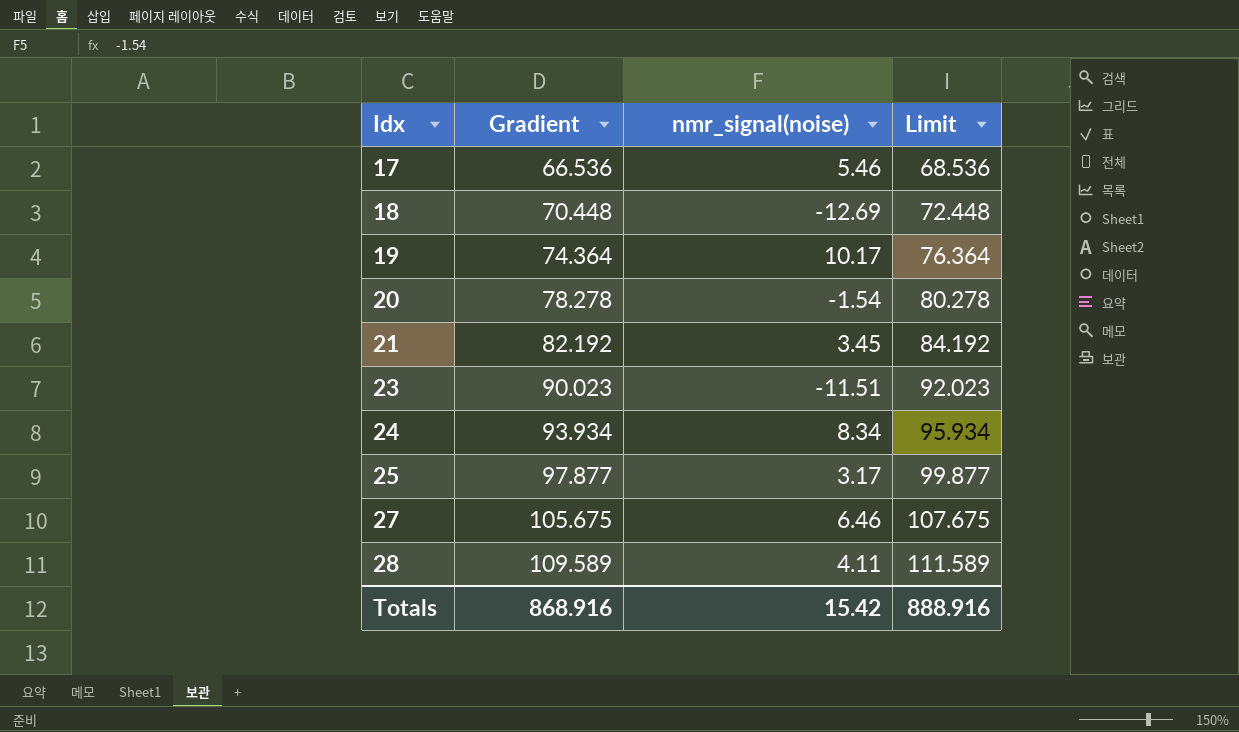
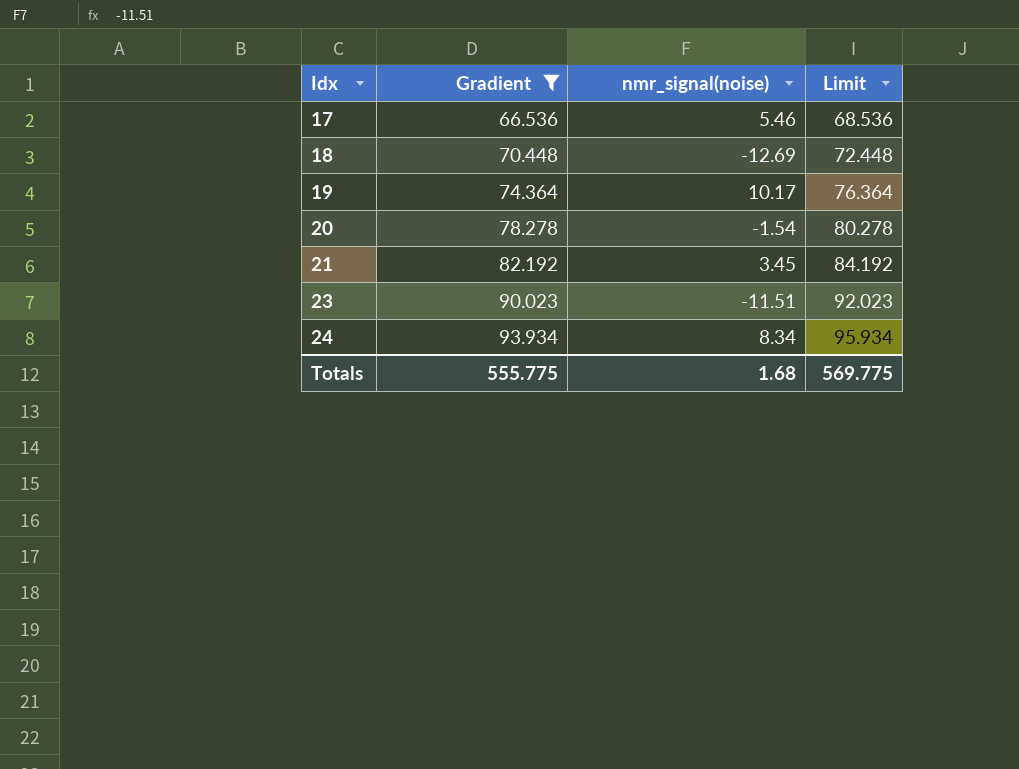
filter: none -> Gradient <= 93.934
Totals | Gradient: 868.916 -> 555.775
Totals | nmr_signal(noise): 15.42 -> 1.68
Totals | Limit: 888.916 -> 569.775

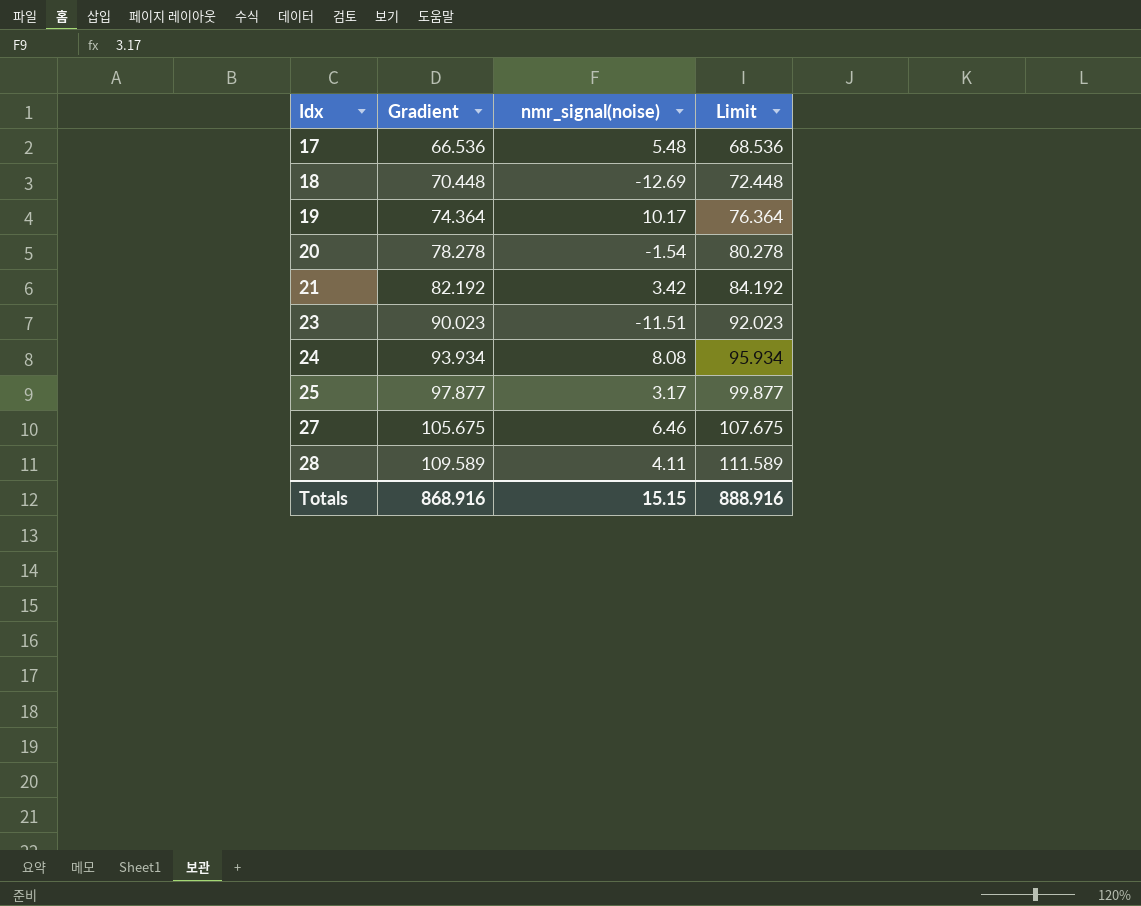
filter: Gradient <= 93.934 -> none
17 | nmr_signal(noise): 5.46 -> 5.48
21 | nmr_signal(noise): 3.45 -> 3.42
24 | nmr_signal(noise): 8.34 -> 8.08
Totals | Gradient: 555.775 -> 868.916
Totals | nmr_signal(noise): 1.68 -> 15.15
Totals | Limit: 569.775 -> 888.916

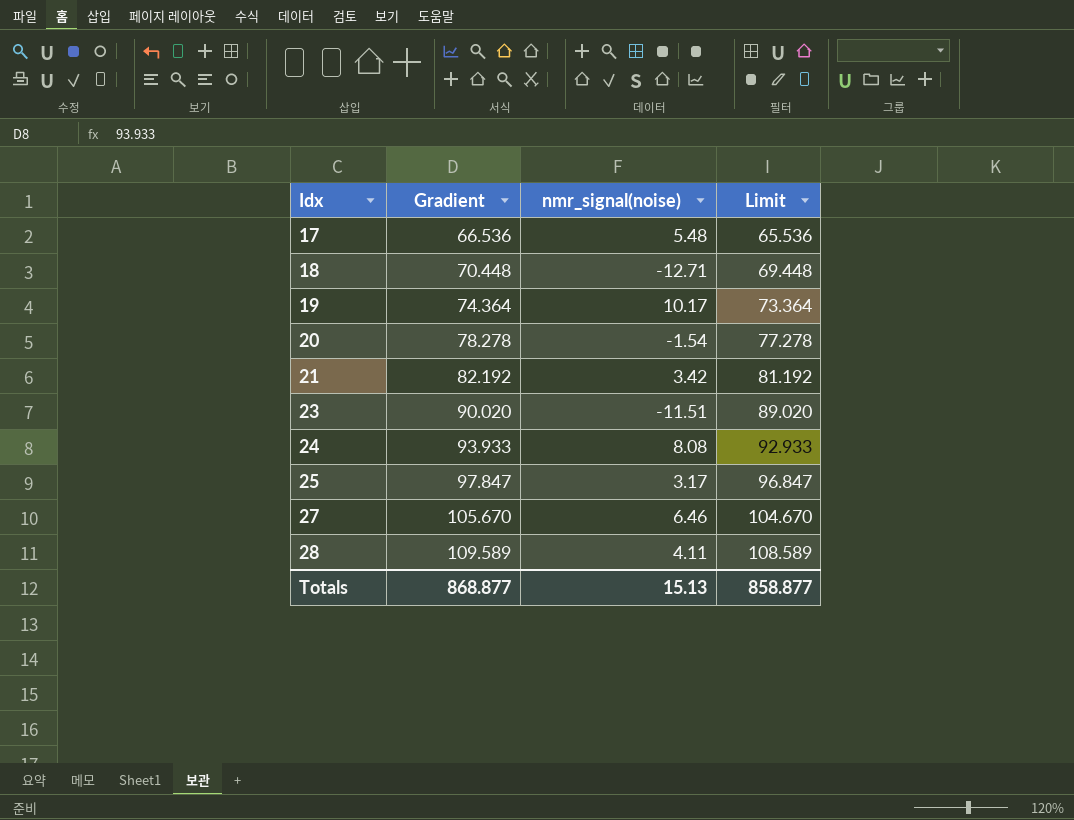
column Limit | formula: [Gradient] + 2 -> [Gradient] - 1
18 | nmr_signal(noise): -12.69 -> -12.71
23 | Gradient: 90.023 -> 90.020
24 | Gradient: 93.934 -> 93.933
25 | Gradient: 97.877 -> 97.847
27 | Gradient: 105.675 -> 105.670
Totals | Gradient: 868.916 -> 868.877
Totals | nmr_signal(noise): 15.15 -> 15.13
Totals | Limit: 888.916 -> 858.877

